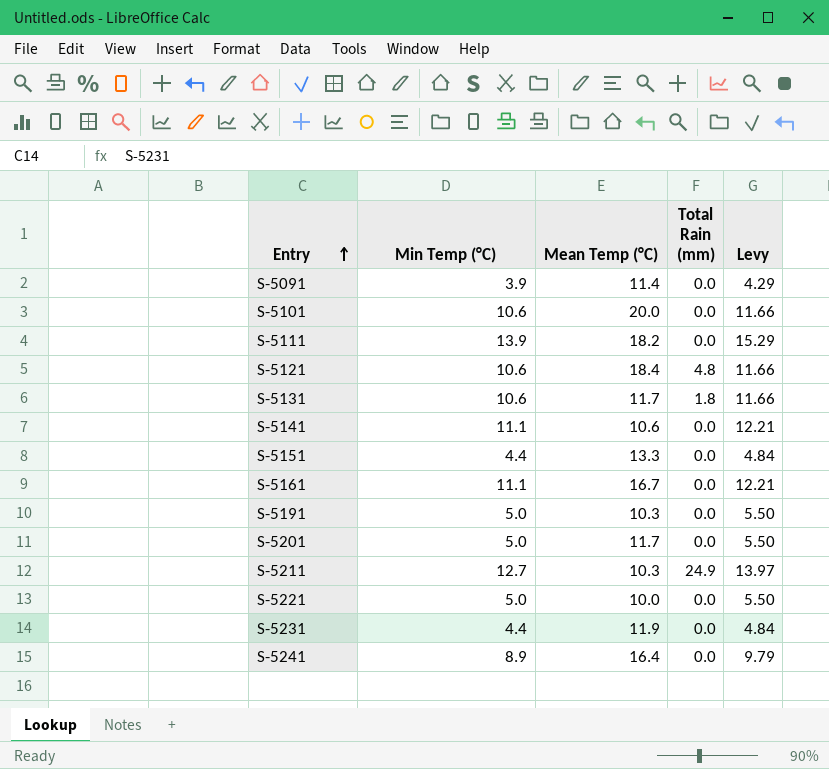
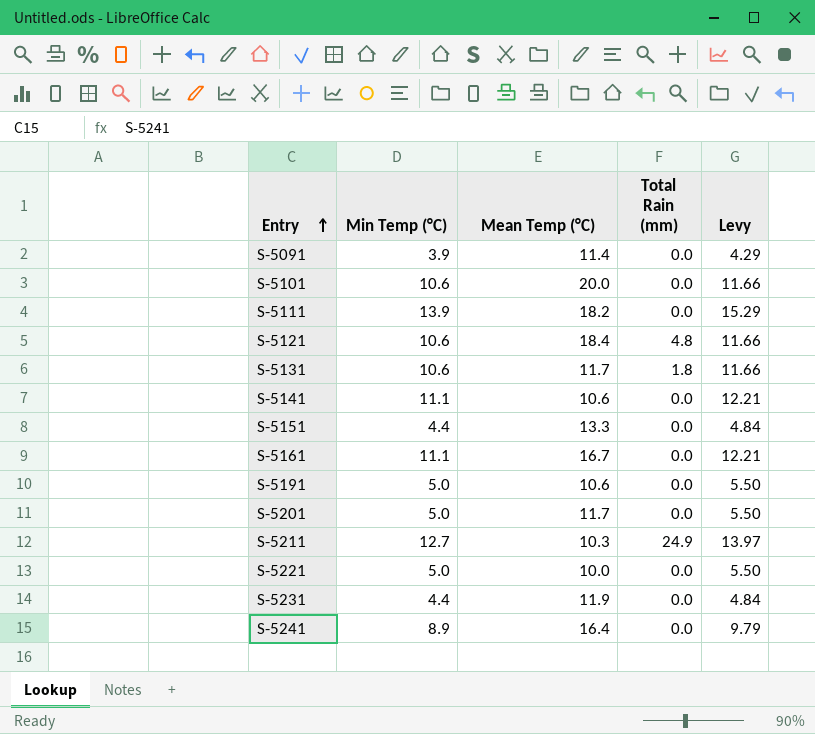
S-5191 | Mean Temp (°C): 10.3 -> 10.6

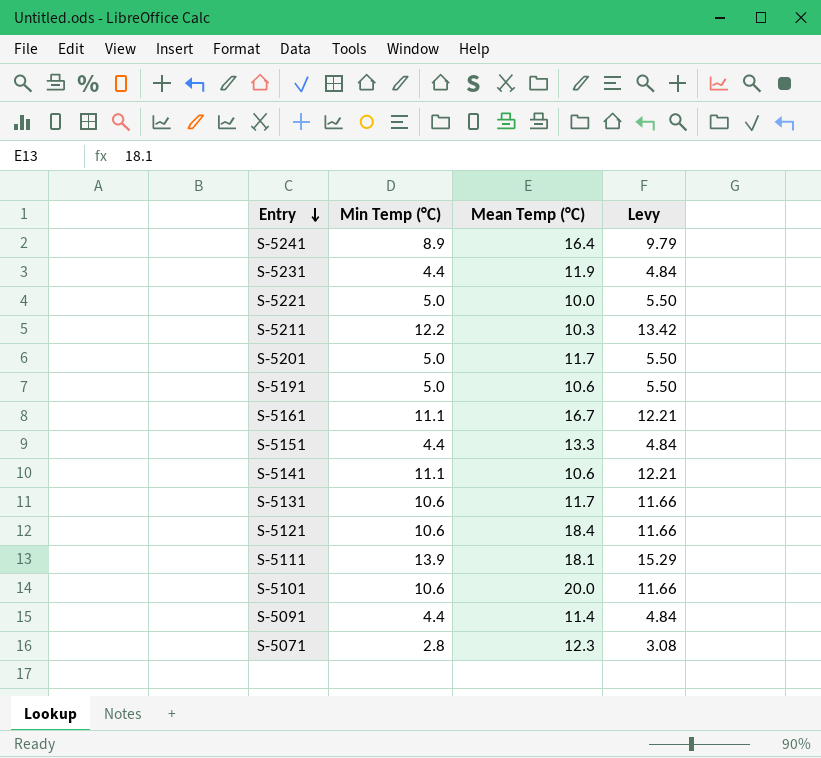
row order: Entry ascending -> Entry descending
column Total Rain (mm) | position: 4 -> none
S-5211 | Min Temp (°C): 12.7 -> 12.2
S-5211 | Levy: 13.97 -> 13.42
S-5111 | Mean Temp (°C): 18.2 -> 18.1
S-5091 | Min Temp (°C): 3.9 -> 4.4
S-5091 | Levy: 4.29 -> 4.84
row S-5071: none -> 2.8 | 12.3 | 3.08

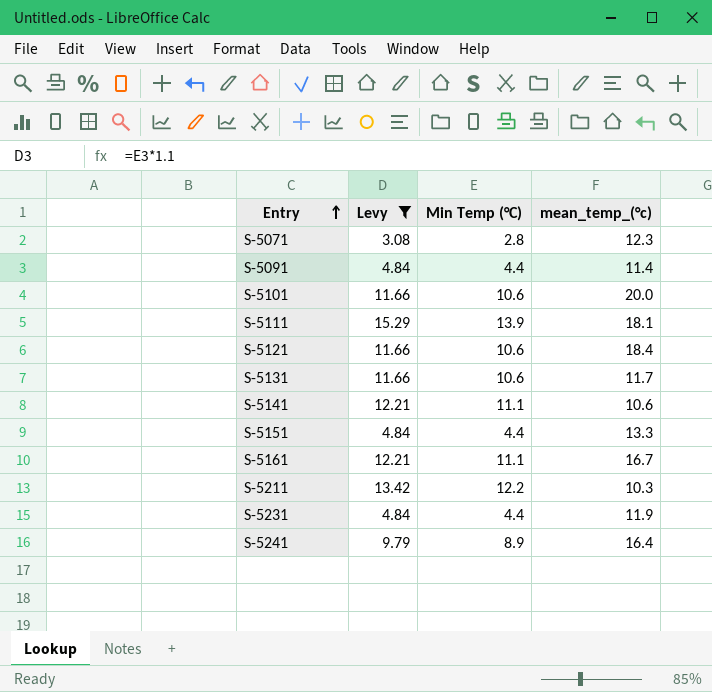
filter: none -> Levy != 5.50
row order: Entry descending -> Entry ascending
column Levy | position: 4 -> 2
column name: Mean Temp (°C) -> mean_temp_(°c)

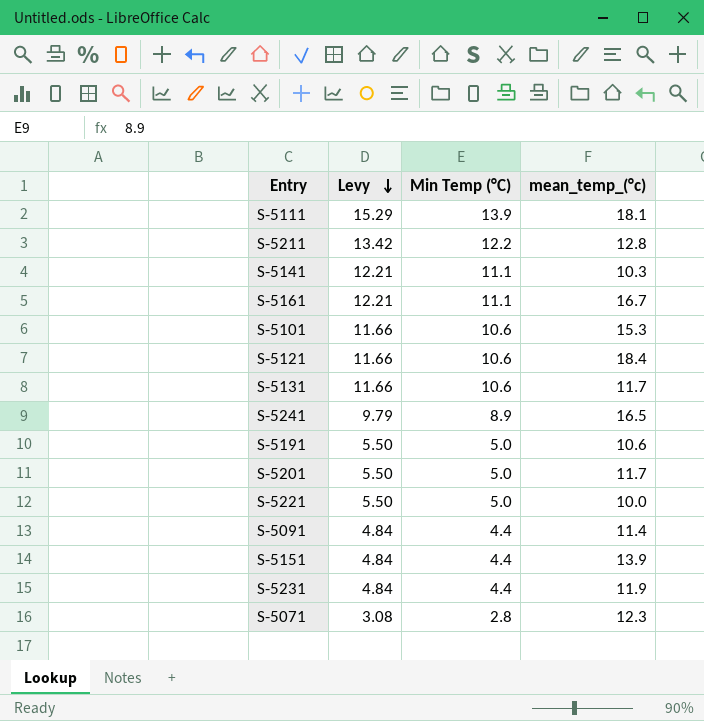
filter: Levy != 5.50 -> none
row order: Entry ascending -> Levy descending
S-5211 | mean_temp_(°c): 10.3 -> 12.8
S-5141 | mean_temp_(°c): 10.6 -> 10.3
S-5101 | mean_temp_(°c): 20.0 -> 15.3
S-5241 | mean_temp_(°c): 16.4 -> 16.5
S-5151 | mean_temp_(°c): 13.3 -> 13.9

